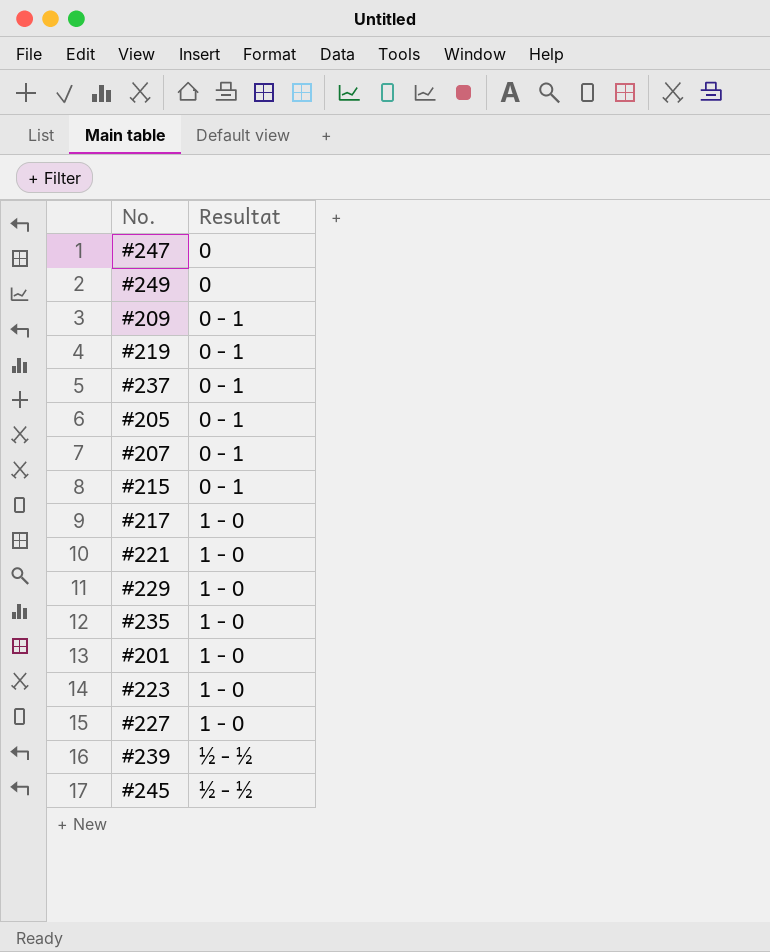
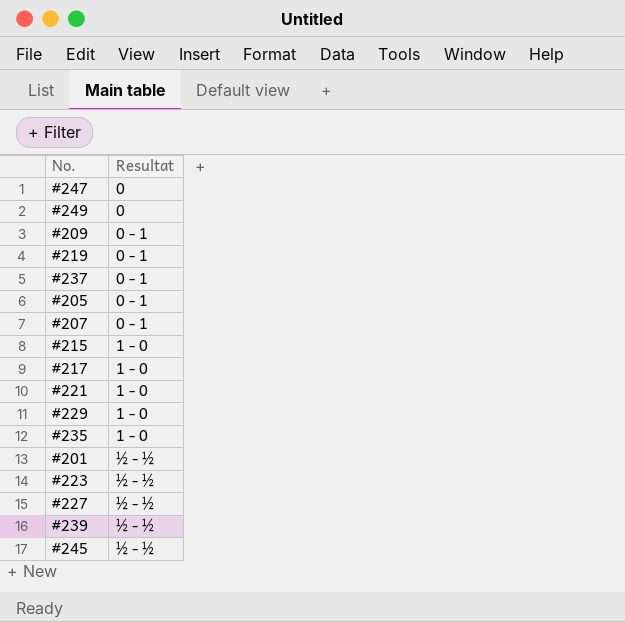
#215 | Resultat: 0 - 1 -> 1 - 0
#201 | Resultat: 1 - 0 -> ½ - ½
#223 | Resultat: 1 - 0 -> ½ - ½
#227 | Resultat: 1 - 0 -> ½ - ½

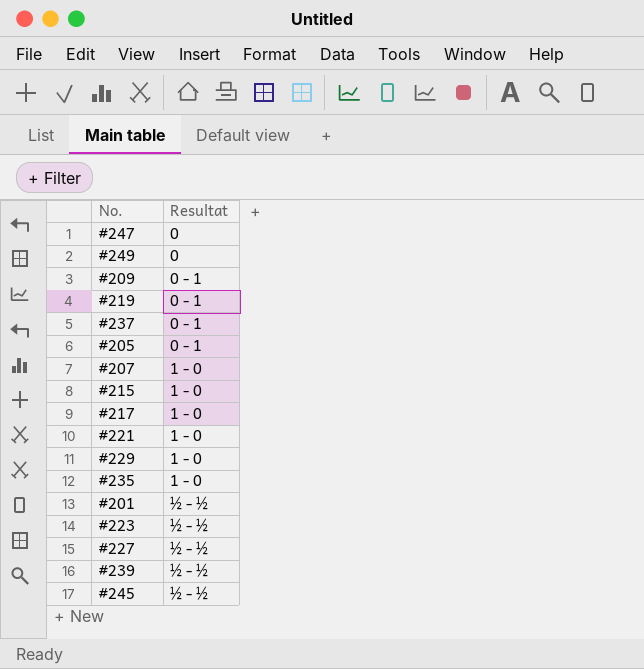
#207 | Resultat: 0 - 1 -> 1 - 0

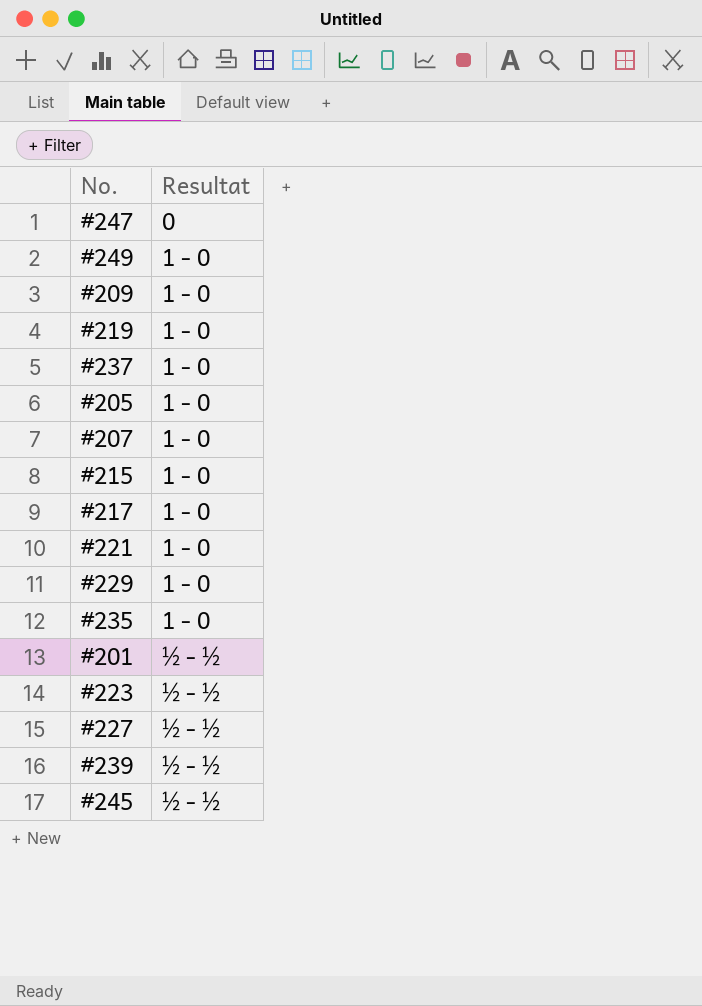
#249 | Resultat: 0 -> 1 - 0
#209 | Resultat: 0 - 1 -> 1 - 0
#219 | Resultat: 0 - 1 -> 1 - 0
#237 | Resultat: 0 - 1 -> 1 - 0
#205 | Resultat: 0 - 1 -> 1 - 0

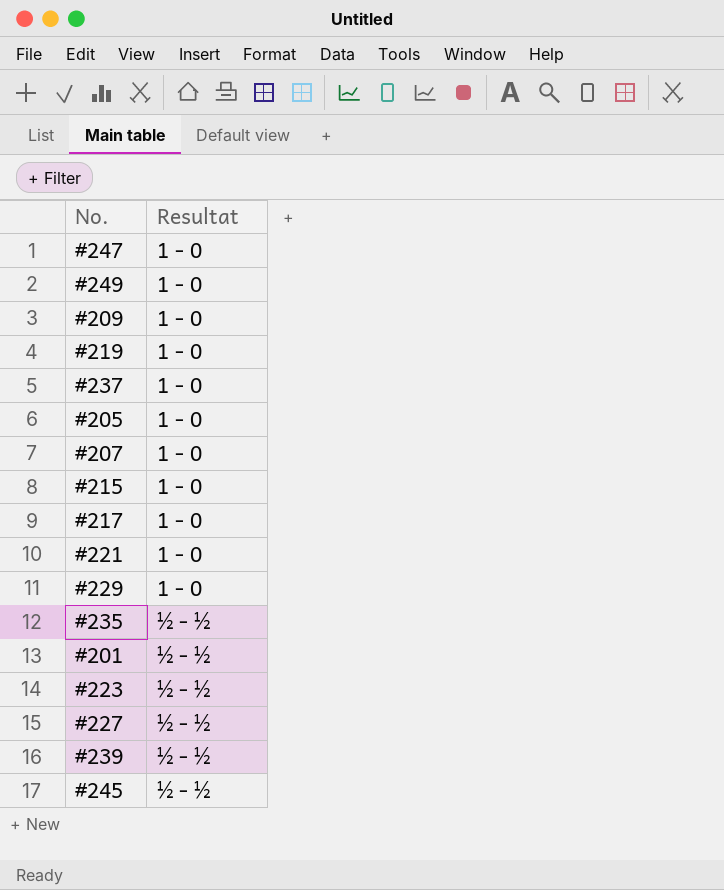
#247 | Resultat: 0 -> 1 - 0
#235 | Resultat: 1 - 0 -> ½ - ½

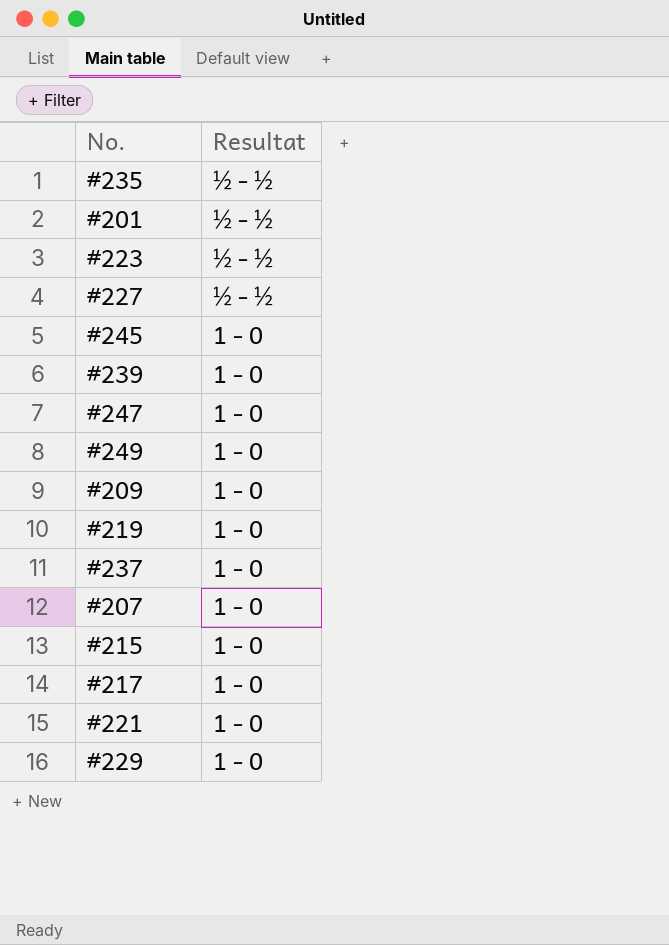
row order: Resultat ascending -> Resultat descending
row #205: 1 - 0 -> none
#245 | Resultat: ½ - ½ -> 1 - 0
#239 | Resultat: ½ - ½ -> 1 - 0

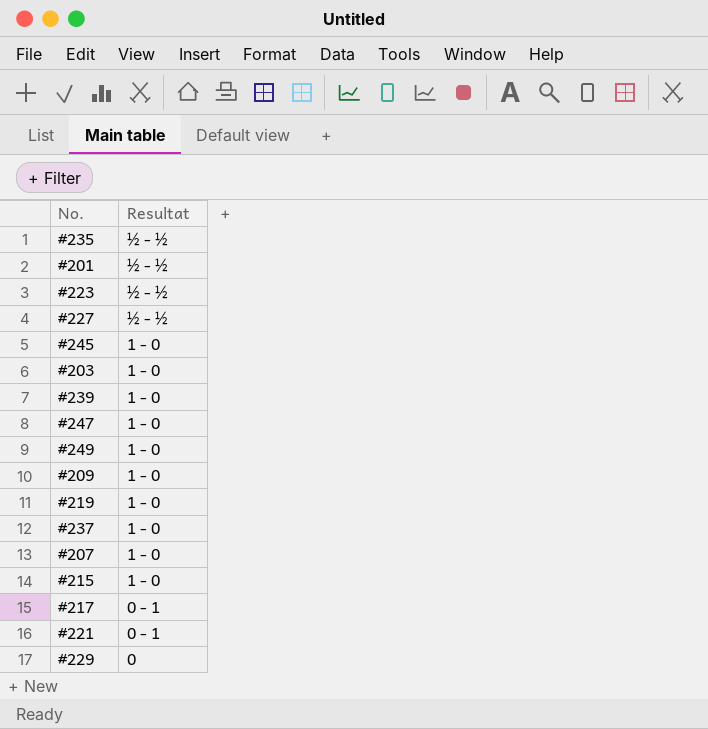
row #203: none -> 1 - 0
#217 | Resultat: 1 - 0 -> 0 - 1
#221 | Resultat: 1 - 0 -> 0 - 1
#229 | Resultat: 1 - 0 -> 0

